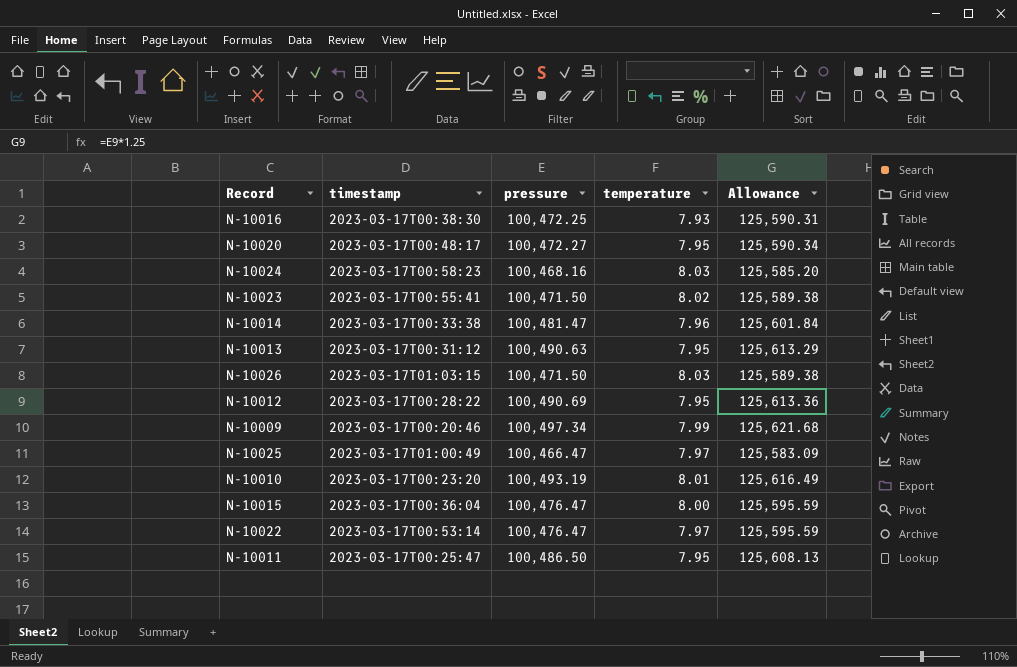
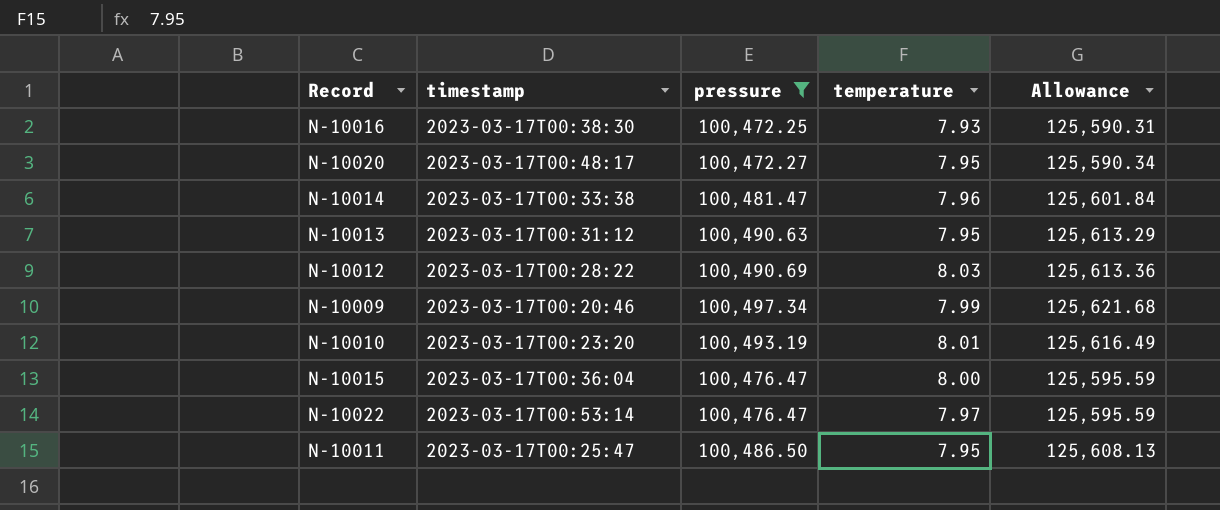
filter: none -> pressure >= 100,472.25
N-10012 | temperature: 7.95 -> 8.03

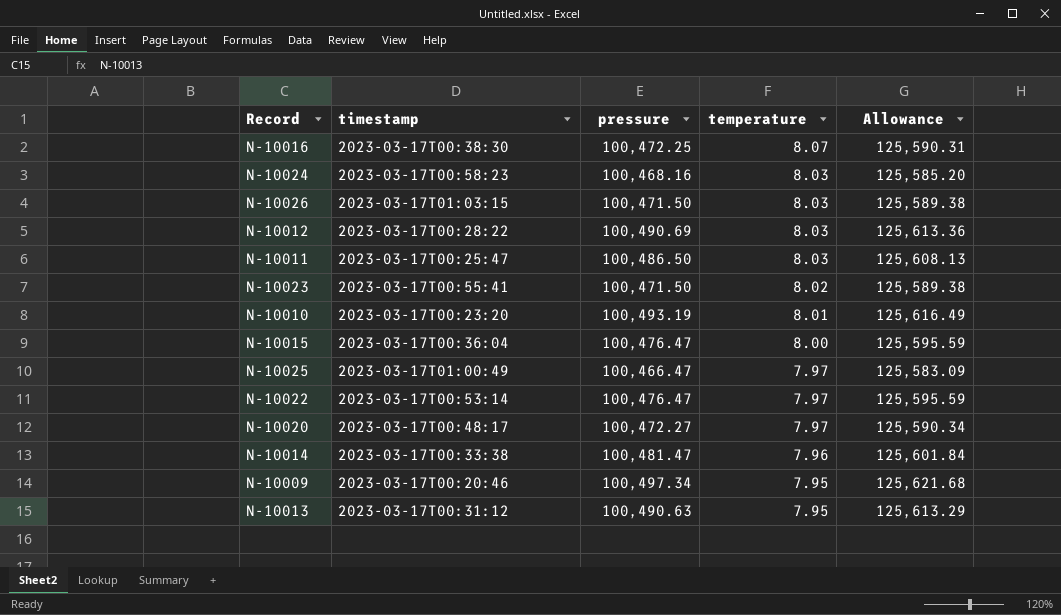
filter: pressure >= 100,472.25 -> none
row order: none -> temperature descending
N-10016 | temperature: 7.93 -> 8.07
N-10011 | temperature: 7.95 -> 8.03
N-10020 | temperature: 7.95 -> 7.97
N-10009 | temperature: 7.99 -> 7.95

